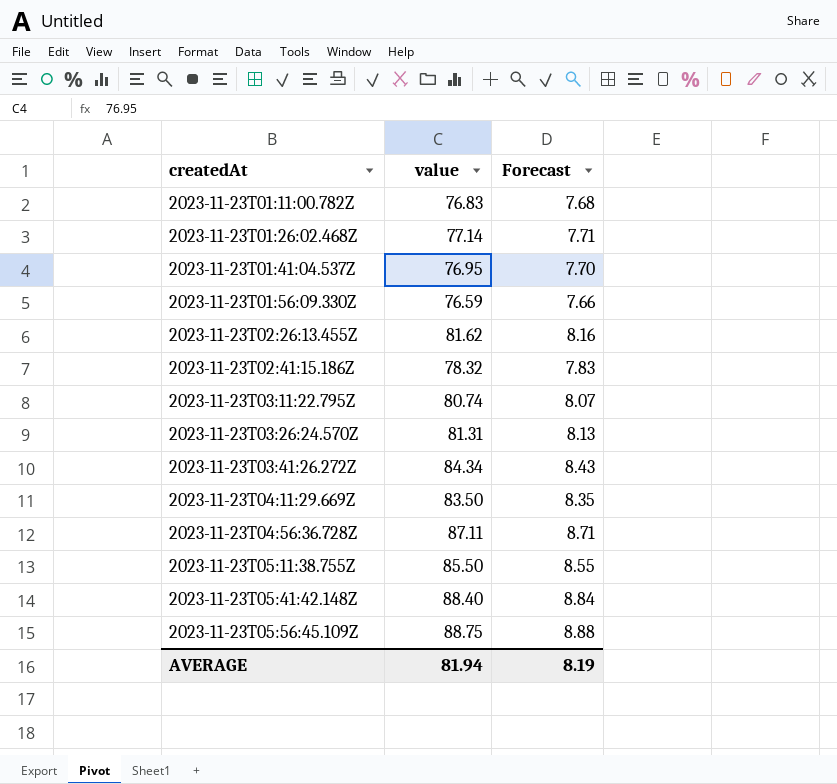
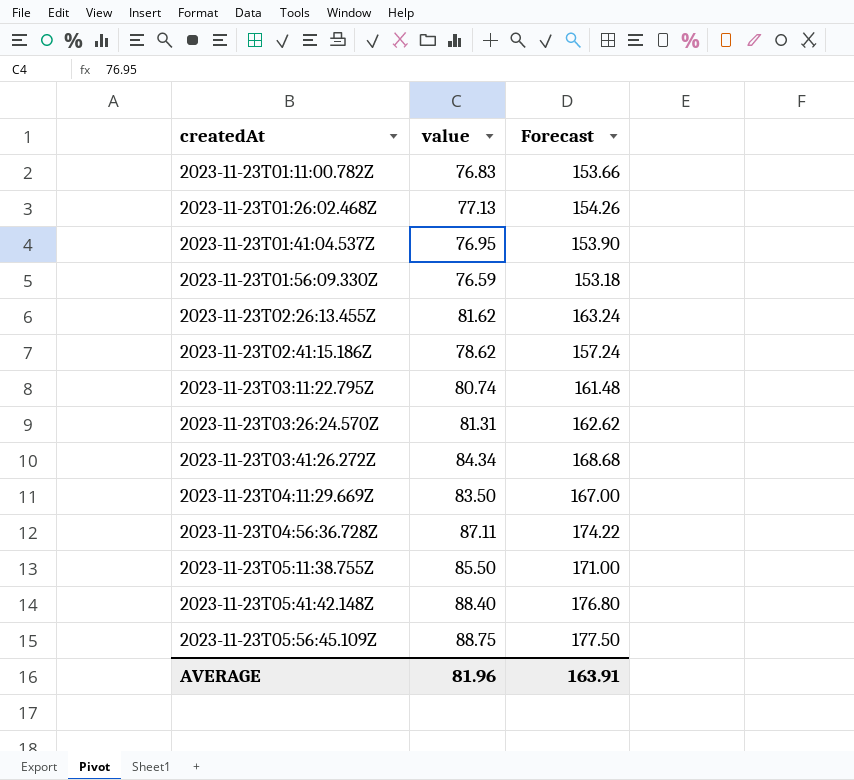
column Forecast | formula: [value] * 0.1 -> [value] * 2
2023-11-23T01:26:02.468Z | value: 77.14 -> 77.13
2023-11-23T02:41:15.186Z | value: 78.32 -> 78.62
AVERAGE | value: 81.94 -> 81.96
AVERAGE | Forecast: 8.19 -> 163.91

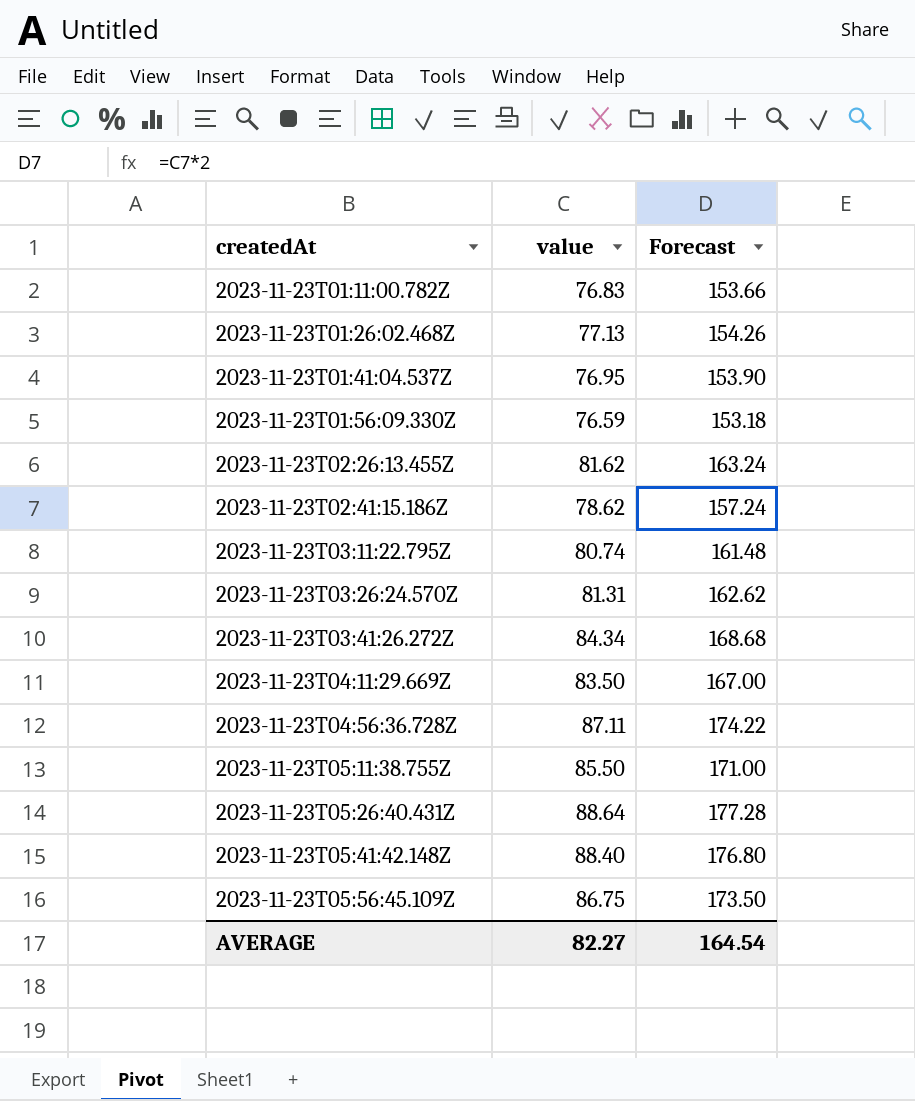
row 2023-11-23T05:26:40.431Z: none -> 88.64 | 177.28
2023-11-23T05:56:45.109Z | value: 88.75 -> 86.75
2023-11-23T05:56:45.109Z | Forecast: 177.50 -> 173.50
AVERAGE | value: 81.96 -> 82.27
AVERAGE | Forecast: 163.91 -> 164.54

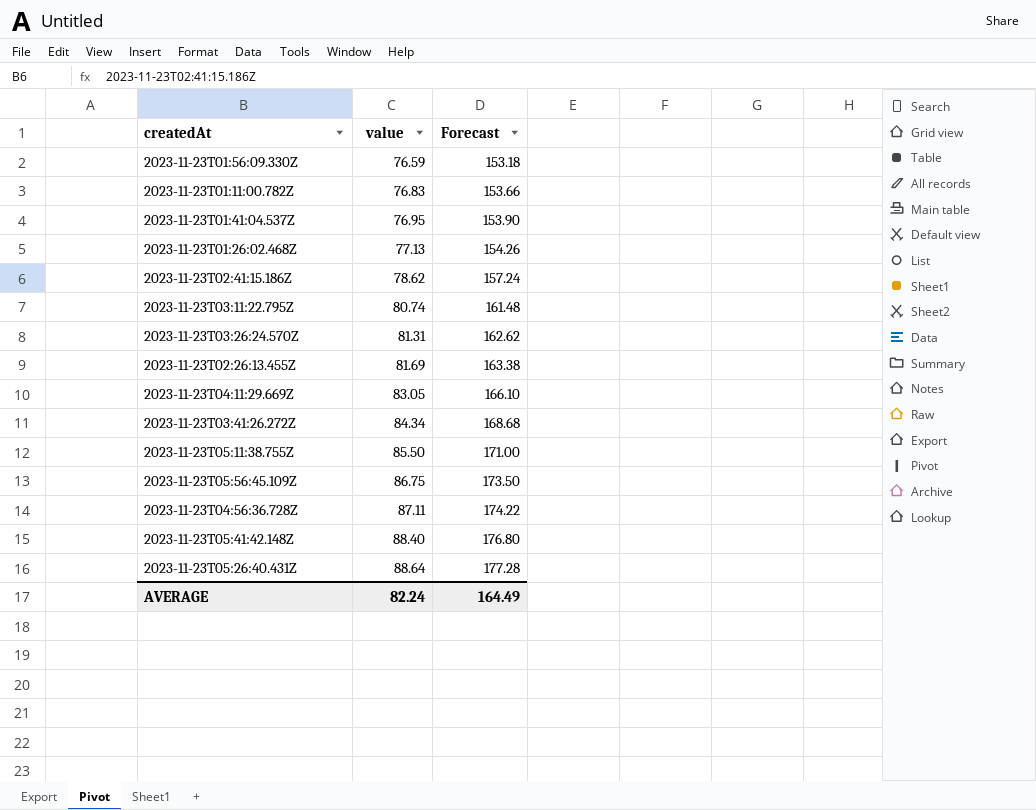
row order: createdAt ascending -> value ascending
2023-11-23T02:26:13.455Z | value: 81.62 -> 81.69
2023-11-23T02:26:13.455Z | Forecast: 163.24 -> 163.38
2023-11-23T04:11:29.669Z | value: 83.50 -> 83.05
2023-11-23T04:11:29.669Z | Forecast: 167.00 -> 166.10
AVERAGE | value: 82.27 -> 82.24
AVERAGE | Forecast: 164.54 -> 164.49

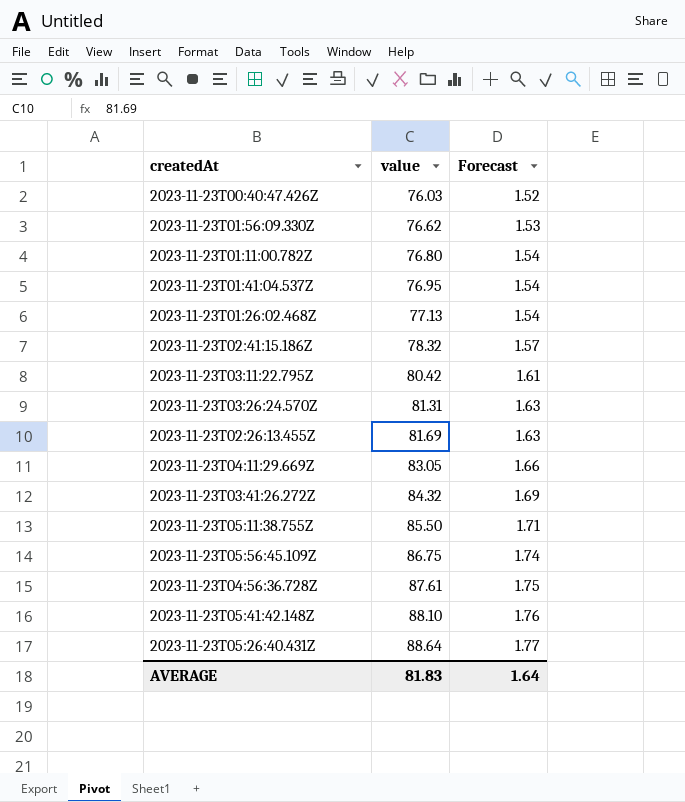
column Forecast | formula: [value] * 2 -> [value] * 0.02
row 2023-11-23T00:40:47.426Z: none -> 76.03 | 1.52
2023-11-23T01:56:09.330Z | value: 76.59 -> 76.62
2023-11-23T01:11:00.782Z | value: 76.83 -> 76.80
2023-11-23T02:41:15.186Z | value: 78.62 -> 78.32
2023-11-23T03:11:22.795Z | value: 80.74 -> 80.42
2023-11-23T03:41:26.272Z | value: 84.34 -> 84.32
2023-11-23T04:56:36.728Z | value: 87.11 -> 87.61
2023-11-23T05:41:42.148Z | value: 88.40 -> 88.10
AVERAGE | value: 82.24 -> 81.83
AVERAGE | Forecast: 164.49 -> 1.64

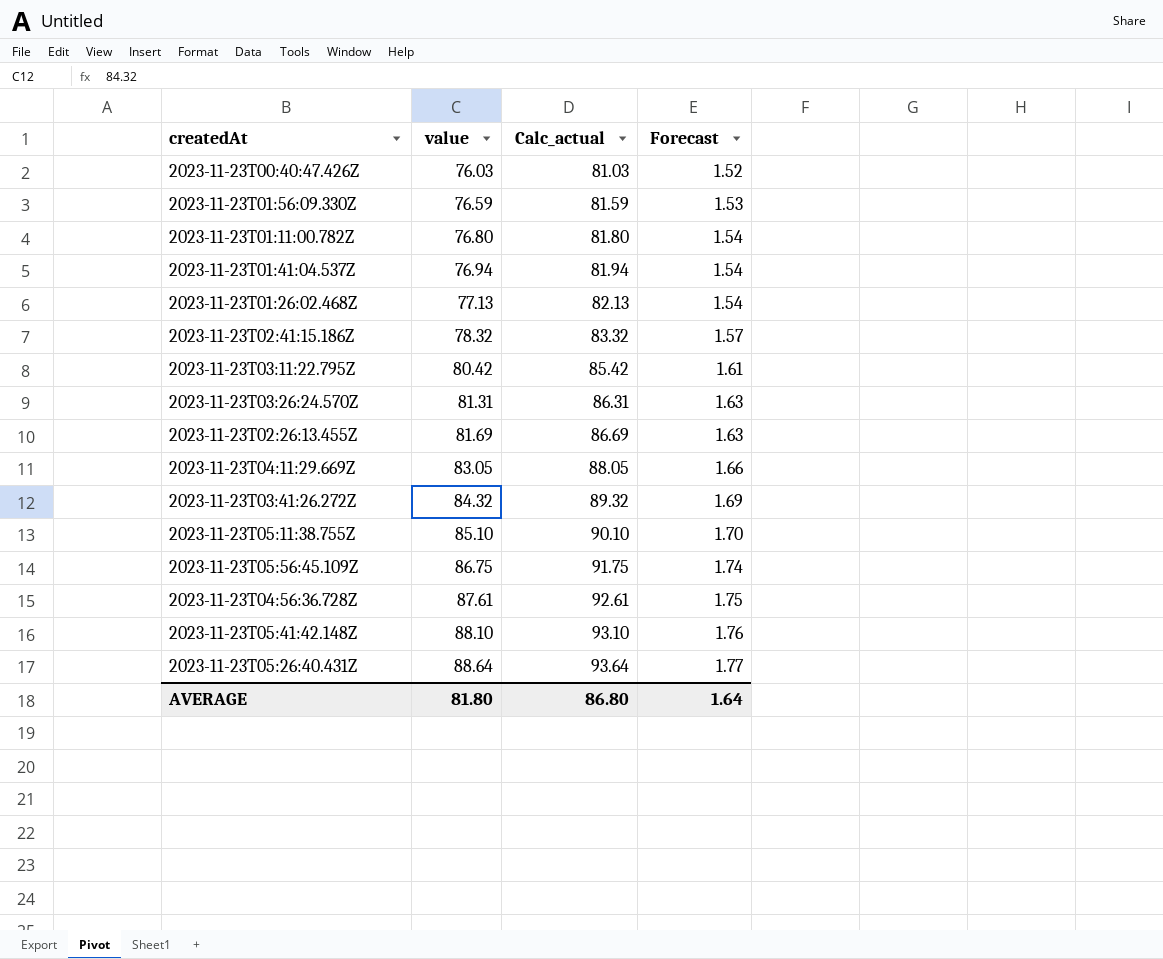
column Calc_actual | formula: none -> [value] + 5
2023-11-23T01:56:09.330Z | value: 76.62 -> 76.59
2023-11-23T01:41:04.537Z | value: 76.95 -> 76.94
2023-11-23T05:11:38.755Z | value: 85.50 -> 85.10
2023-11-23T05:11:38.755Z | Forecast: 1.71 -> 1.70
AVERAGE | value: 81.83 -> 81.80

